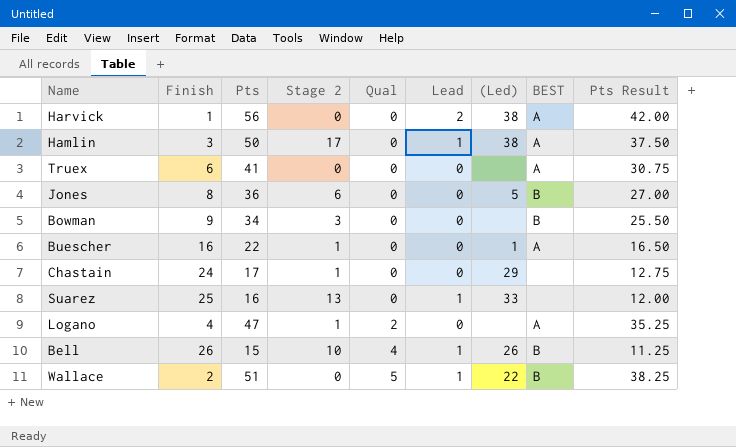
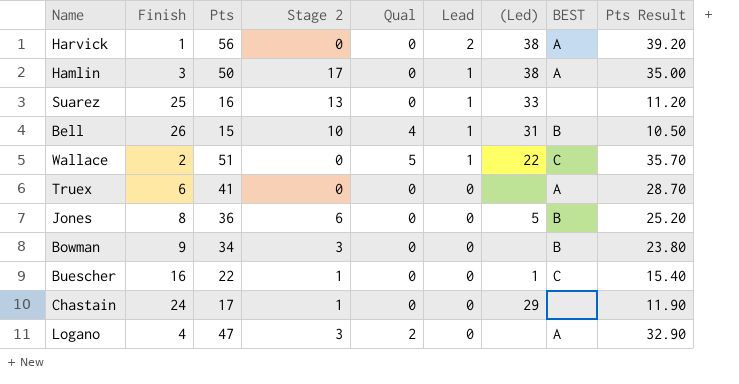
row order: Qual ascending -> Lead descending
column Pts Result | formula: [Pts] * 0.75 -> [Pts] * 0.7
Bell | (Led): 26 -> 31
Wallace | BEST: B -> C
Buescher | BEST: A -> C
Logano | Stage 2: 1 -> 3

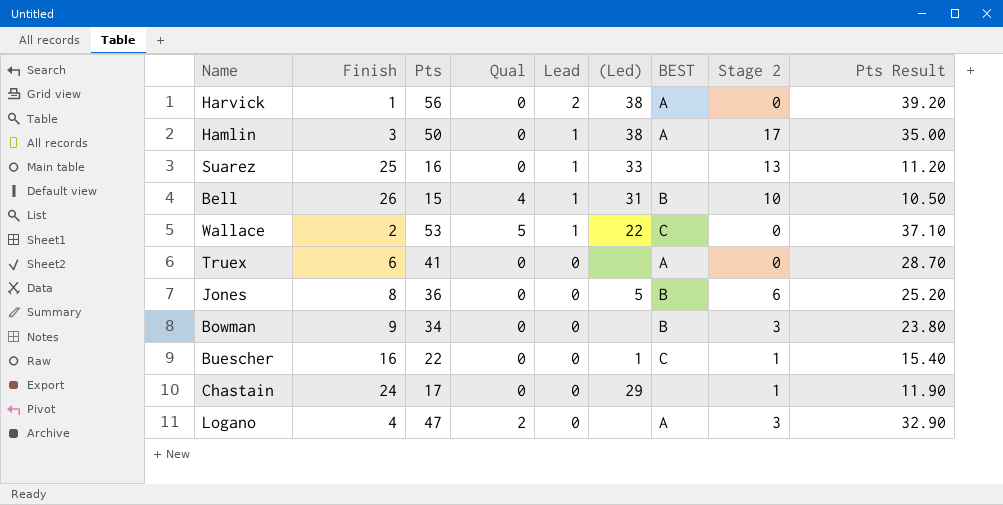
column Stage 2 | position: 4 -> 8
Wallace | Pts: 51 -> 53
Wallace | Pts Result: 35.70 -> 37.10

